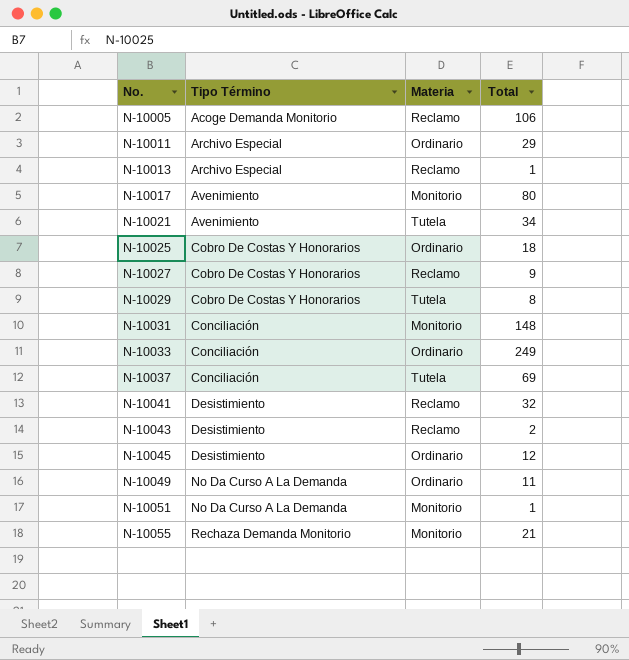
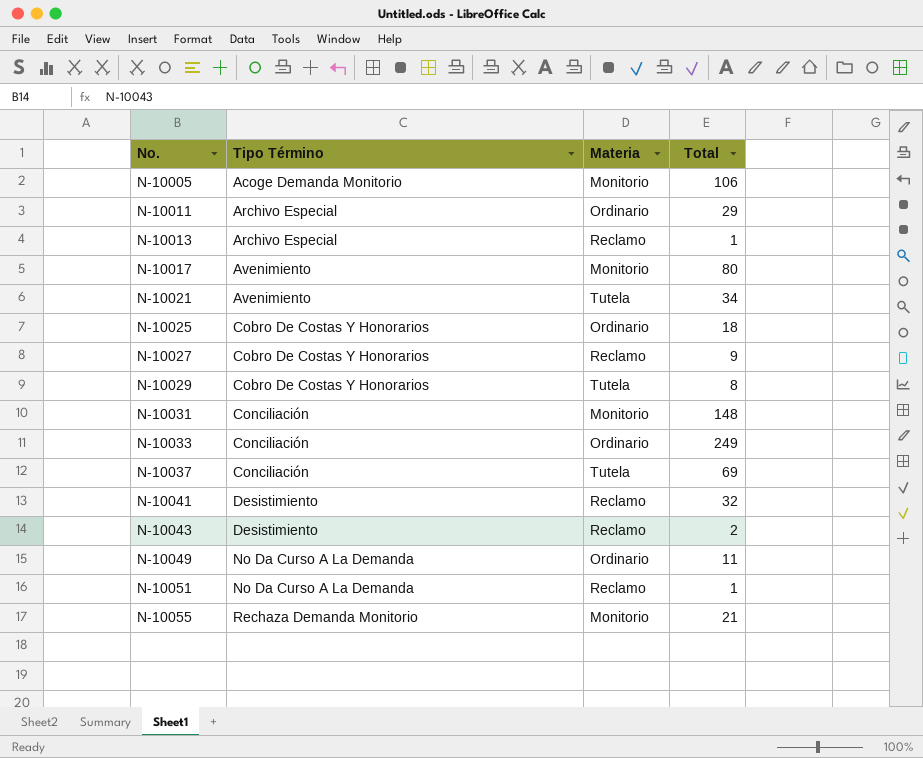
row N-10045: Desistimiento | Ordinario | 12 -> none
N-10005 | Materia: Reclamo -> Monitorio
N-10051 | Materia: Monitorio -> Reclamo

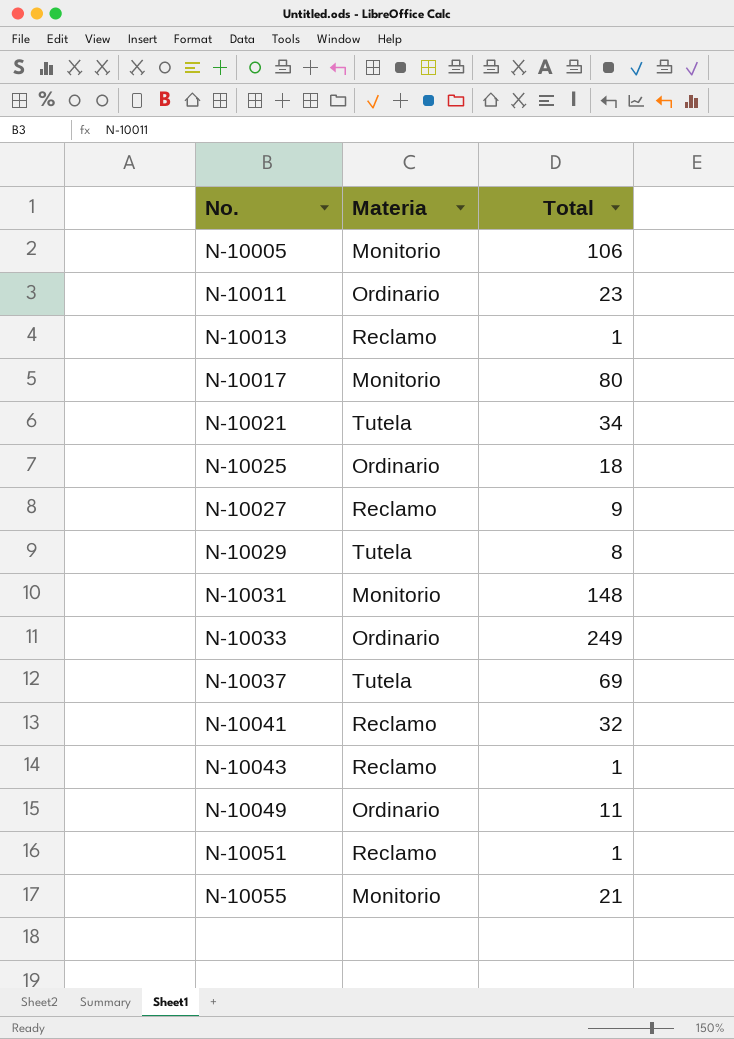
column Tipo Término | position: 2 -> none
N-10011 | Total: 29 -> 23
N-10043 | Total: 2 -> 1

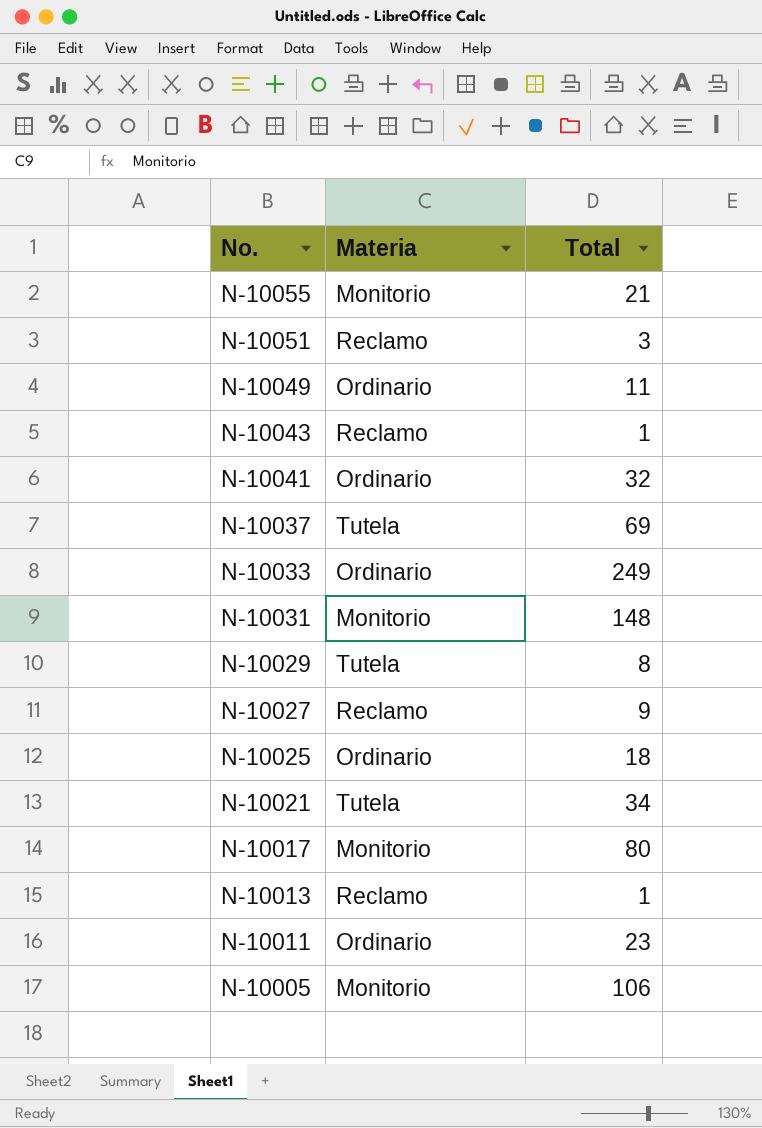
row order: No. ascending -> No. descending
N-10051 | Total: 1 -> 3
N-10041 | Materia: Reclamo -> Ordinario

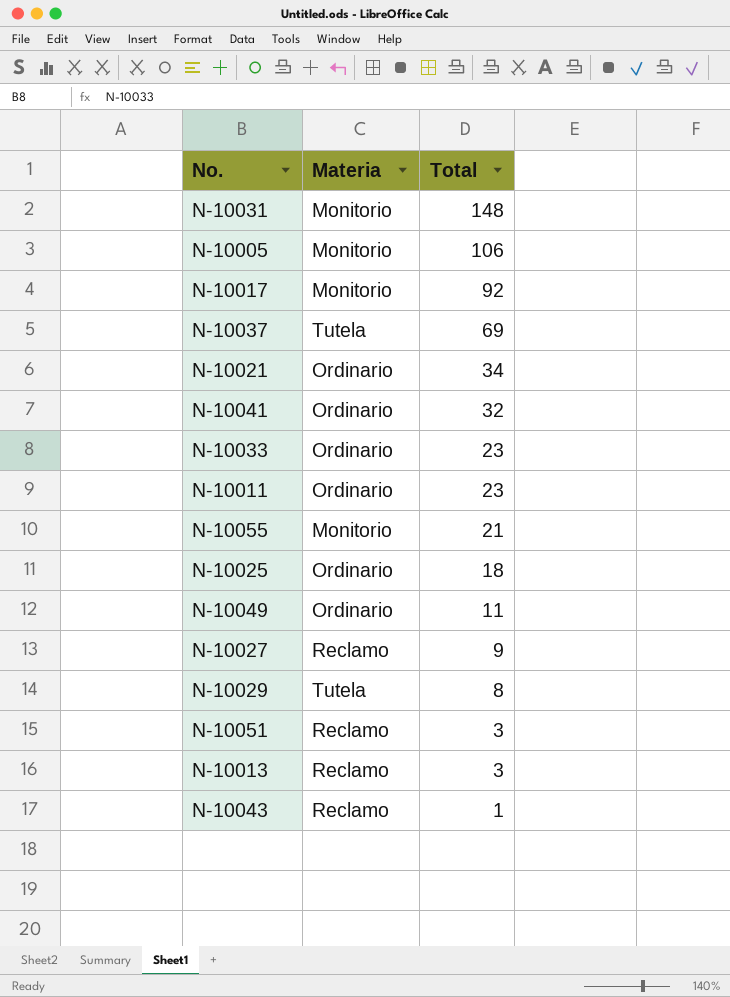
row order: No. descending -> Total descending
N-10017 | Total: 80 -> 92
N-10021 | Materia: Tutela -> Ordinario
N-10033 | Total: 249 -> 23
N-10013 | Total: 1 -> 3

